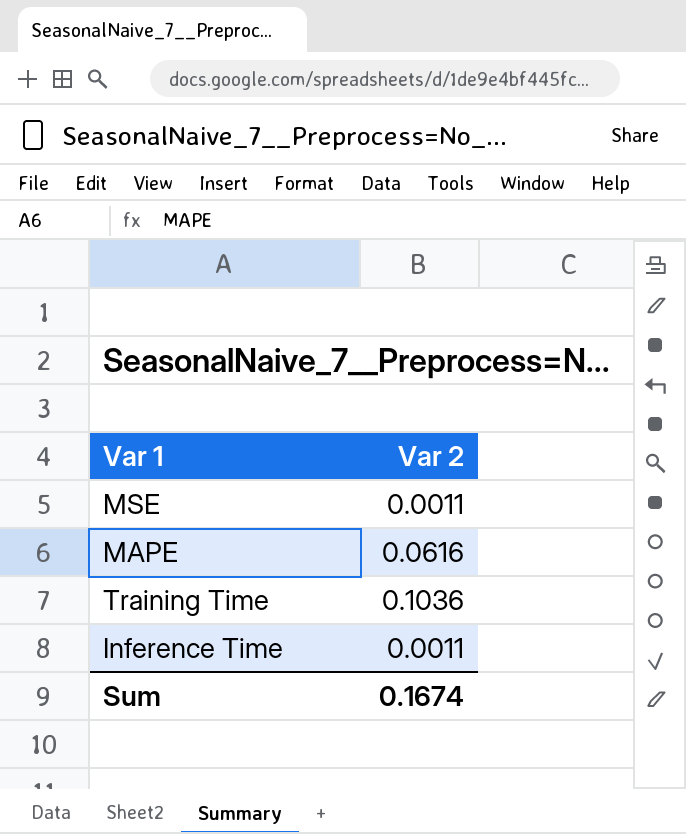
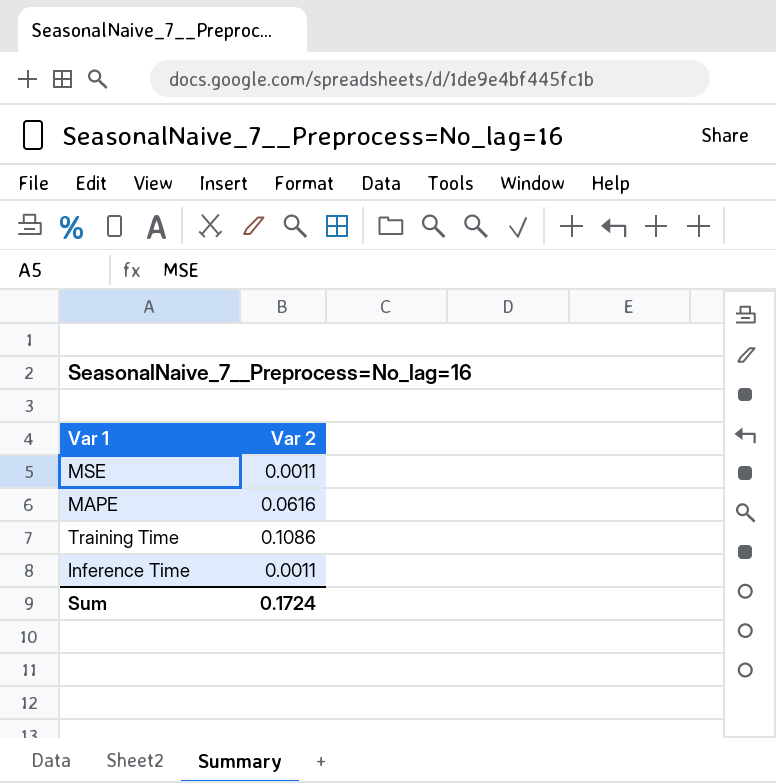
Training Time | Var 2: 0.1036 -> 0.1086
Sum | Var 2: 0.1674 -> 0.1724

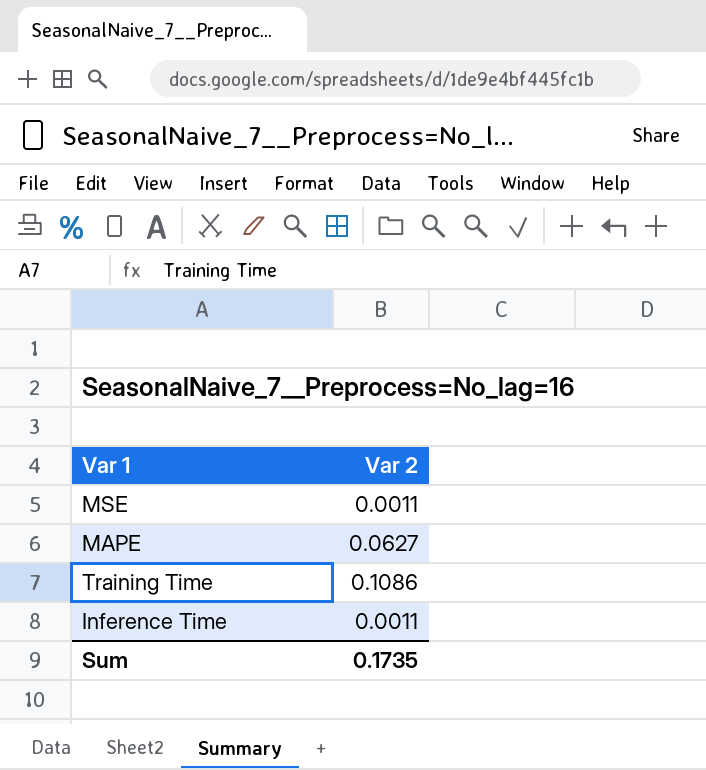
MAPE | Var 2: 0.0616 -> 0.0627
Sum | Var 2: 0.1724 -> 0.1735

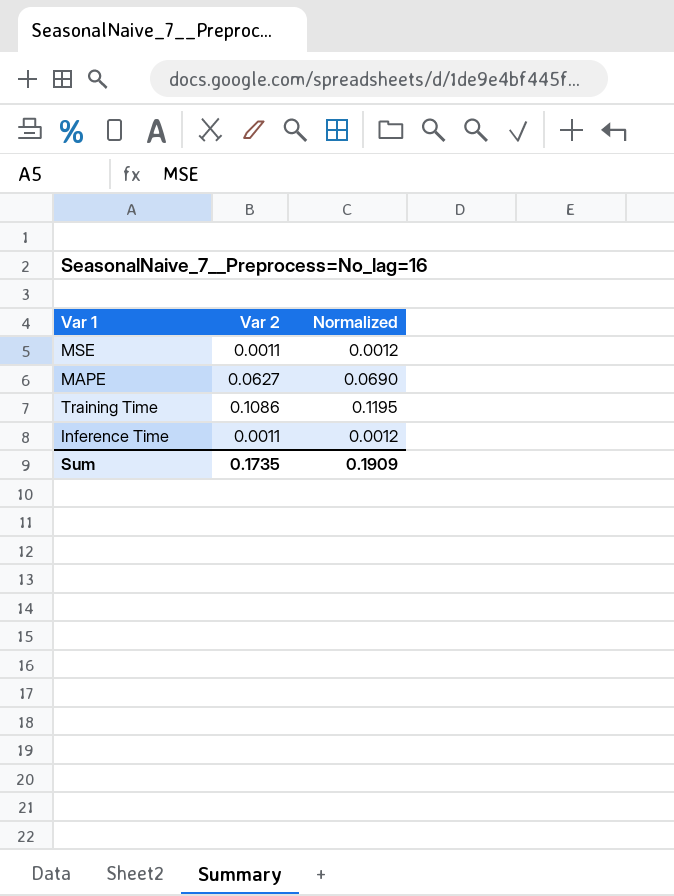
column Normalized | formula: none -> [Var 2] * 1.1

